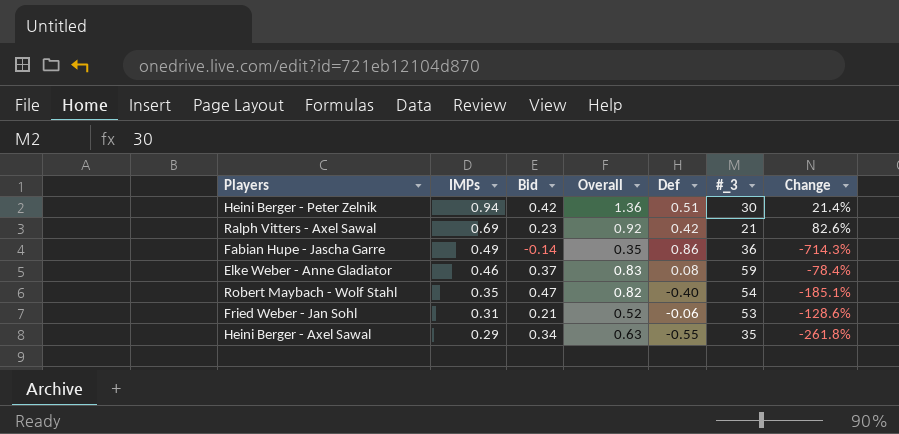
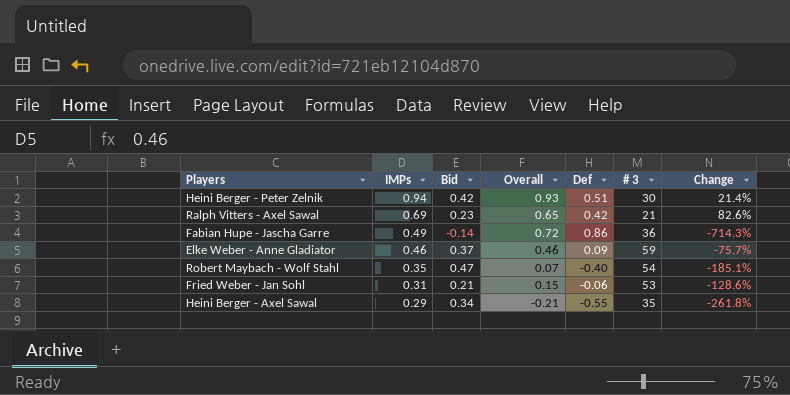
column Overall | formula: [IMPs] + [Bid] -> [Bid] + [Def]
column name: #_3 -> # 3
Elke Weber - Anne Gladiator | Def: 0.08 -> 0.09
Elke Weber - Anne Gladiator | Change: -78.4% -> -75.7%

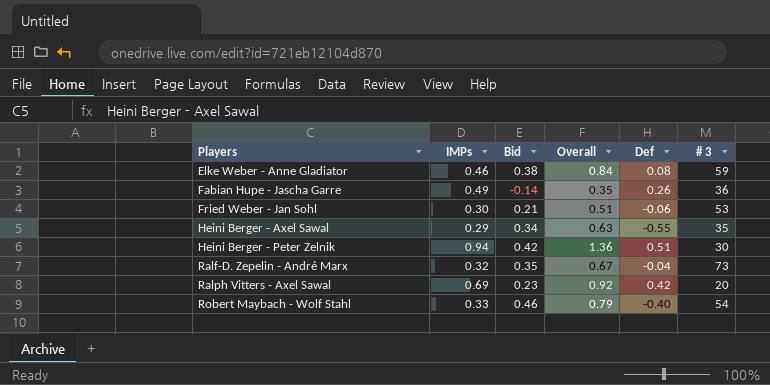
row order: IMPs descending -> Players ascending
column Change | formula: ([Def] - [Bid]) / [Bid] -> none
column Overall | formula: [Bid] + [Def] -> [IMPs] + [Bid]
Elke Weber - Anne Gladiator | Bid: 0.37 -> 0.38
Elke Weber - Anne Gladiator | Def: 0.09 -> 0.08
Fabian Hupe - Jascha Garre | Def: 0.86 -> 0.26
Fried Weber - Jan Sohl | IMPs: 0.31 -> 0.30
row Ralf-D. Zepelin - André Marx: none -> 0.32 | 0.35 | 0.67 | -0.04 | 73
Ralph Vitters - Axel Sawal | # 3: 21 -> 20
Robert Maybach - Wolf Stahl | IMPs: 0.35 -> 0.33
Robert Maybach - Wolf Stahl | Bid: 0.47 -> 0.46

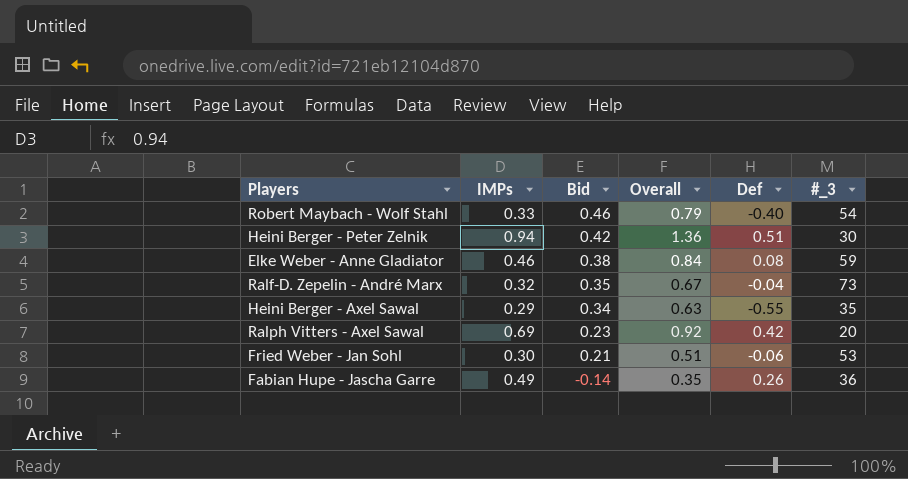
row order: Players ascending -> Bid descending
column name: # 3 -> #_3

